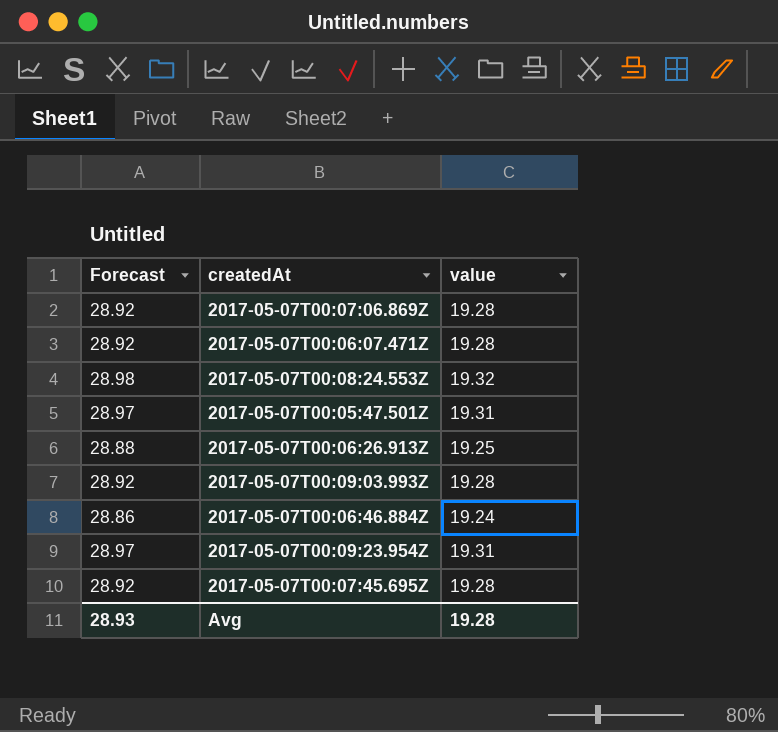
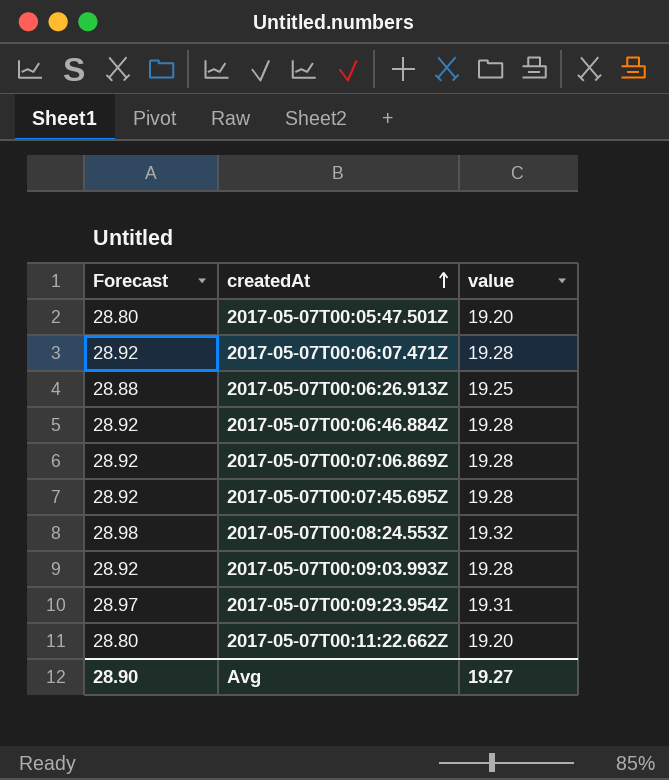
row order: none -> createdAt ascending
2017-05-07T00:05:47.501Z | Forecast: 28.97 -> 28.80
2017-05-07T00:05:47.501Z | value: 19.31 -> 19.20
2017-05-07T00:06:46.884Z | Forecast: 28.86 -> 28.92
2017-05-07T00:06:46.884Z | value: 19.24 -> 19.28
row 2017-05-07T00:11:22.662Z: none -> 28.80 | 19.20
Avg | Forecast: 28.93 -> 28.90
Avg | value: 19.28 -> 19.27

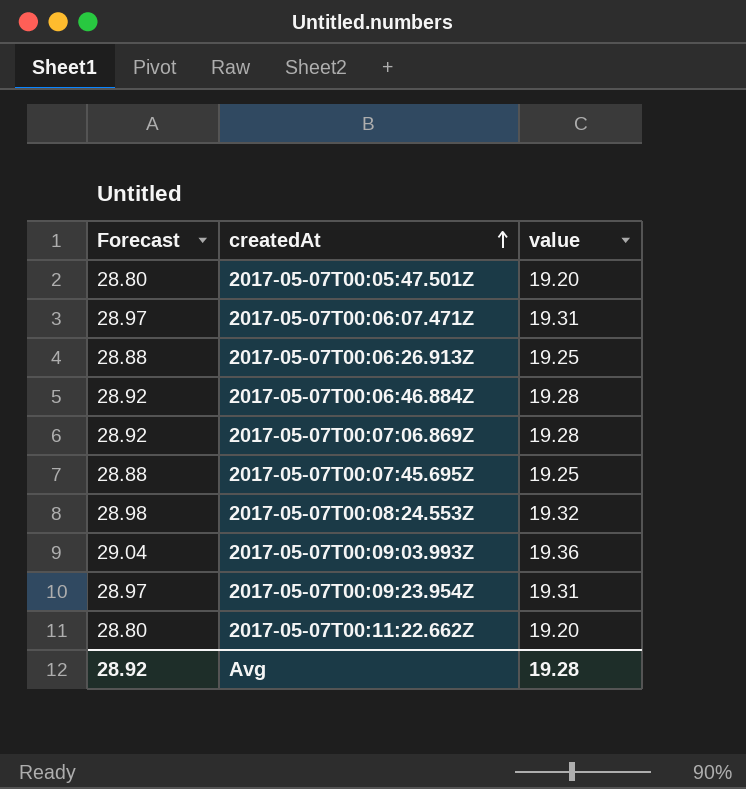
2017-05-07T00:06:07.471Z | Forecast: 28.92 -> 28.97
2017-05-07T00:06:07.471Z | value: 19.28 -> 19.31
2017-05-07T00:07:45.695Z | Forecast: 28.92 -> 28.88
2017-05-07T00:07:45.695Z | value: 19.28 -> 19.25
2017-05-07T00:09:03.993Z | Forecast: 28.92 -> 29.04
2017-05-07T00:09:03.993Z | value: 19.28 -> 19.36
Avg | Forecast: 28.90 -> 28.92
Avg | value: 19.27 -> 19.28

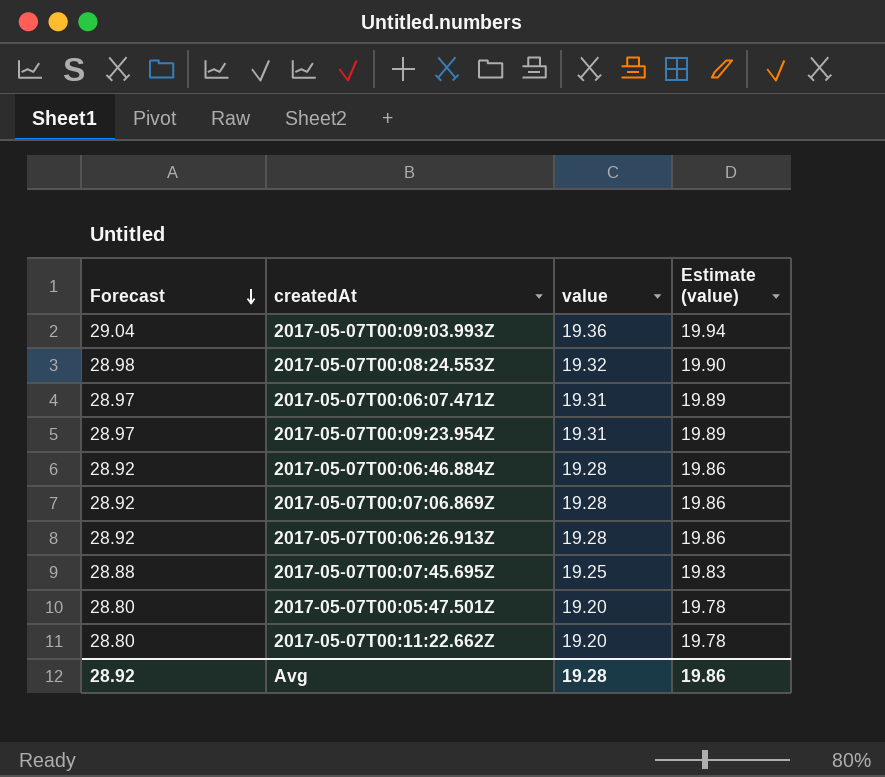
row order: createdAt ascending -> Forecast descending
column Estimate (value) | formula: none -> [value] * 1.03
2017-05-07T00:06:26.913Z | Forecast: 28.88 -> 28.92
2017-05-07T00:06:26.913Z | value: 19.25 -> 19.28

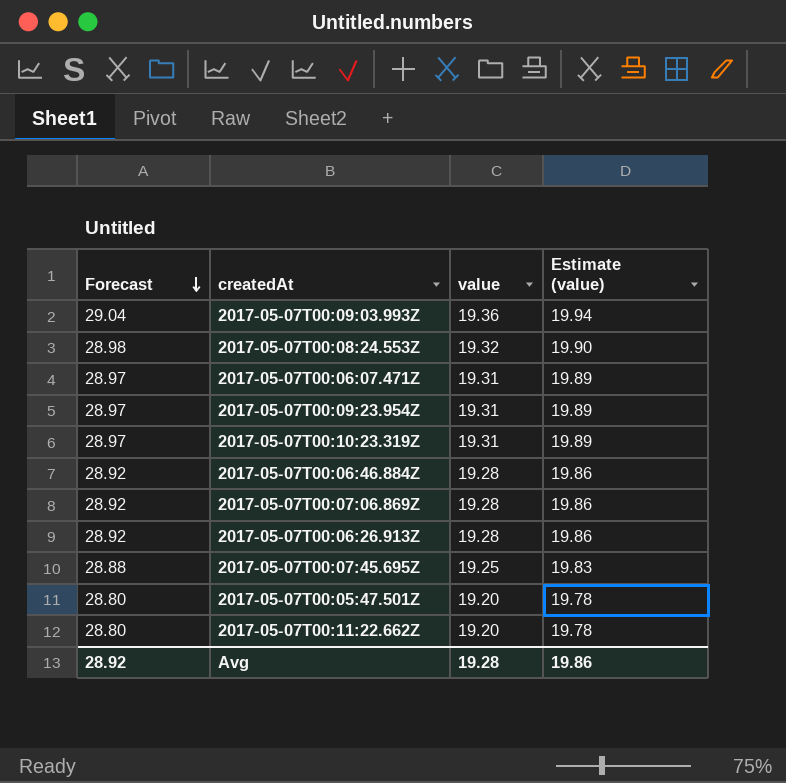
row 2017-05-07T00:10:23.319Z: none -> 28.97 | 19.31 | 19.89

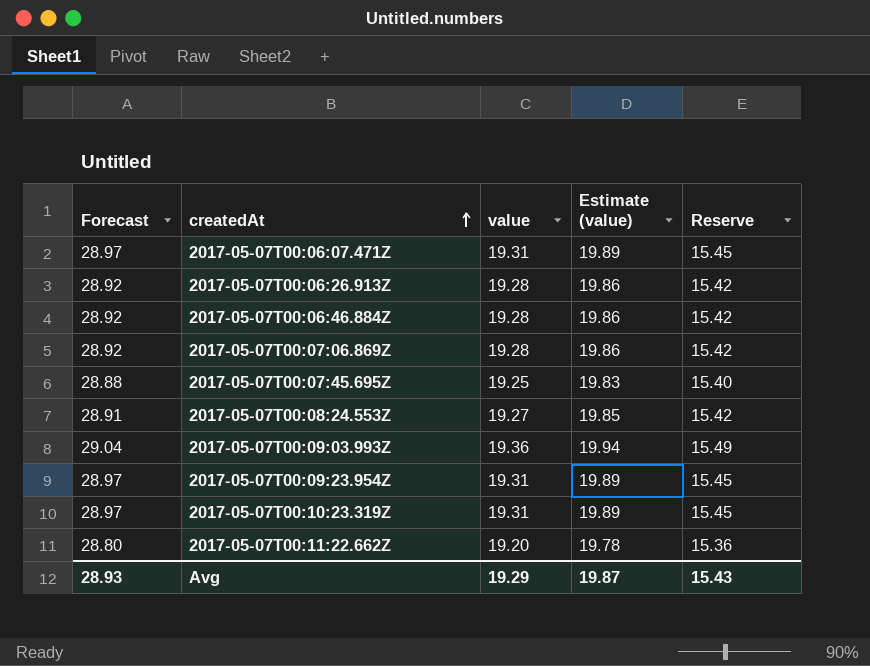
row order: Forecast descending -> createdAt ascending
column Reserve | formula: none -> [value] * 0.8
row 2017-05-07T00:05:47.501Z: 28.80 | 19.20 | 19.78 -> none
2017-05-07T00:08:24.553Z | Forecast: 28.98 -> 28.91
2017-05-07T00:08:24.553Z | value: 19.32 -> 19.27
2017-05-07T00:08:24.553Z | Estimate (value): 19.90 -> 19.85
Avg | Forecast: 28.92 -> 28.93
Avg | value: 19.28 -> 19.29
Avg | Estimate (value): 19.86 -> 19.87

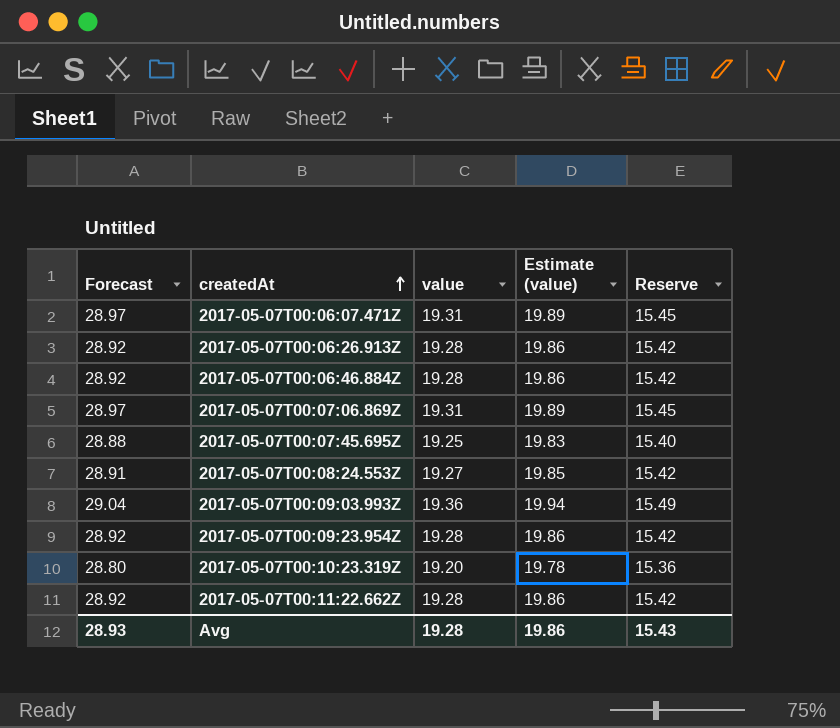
2017-05-07T00:07:06.869Z | Forecast: 28.92 -> 28.97
2017-05-07T00:07:06.869Z | value: 19.28 -> 19.31
2017-05-07T00:07:06.869Z | Estimate (value): 19.86 -> 19.89
2017-05-07T00:07:06.869Z | Reserve: 15.42 -> 15.45
2017-05-07T00:09:23.954Z | Forecast: 28.97 -> 28.92
2017-05-07T00:09:23.954Z | value: 19.31 -> 19.28
2017-05-07T00:09:23.954Z | Estimate (value): 19.89 -> 19.86
2017-05-07T00:09:23.954Z | Reserve: 15.45 -> 15.42
2017-05-07T00:10:23.319Z | Forecast: 28.97 -> 28.80
2017-05-07T00:10:23.319Z | value: 19.31 -> 19.20
2017-05-07T00:10:23.319Z | Estimate (value): 19.89 -> 19.78
2017-05-07T00:10:23.319Z | Reserve: 15.45 -> 15.36
2017-05-07T00:11:22.662Z | Forecast: 28.80 -> 28.92
2017-05-07T00:11:22.662Z | value: 19.20 -> 19.28
2017-05-07T00:11:22.662Z | Estimate (value): 19.78 -> 19.86
2017-05-07T00:11:22.662Z | Reserve: 15.36 -> 15.42
Avg | value: 19.29 -> 19.28
Avg | Estimate (value): 19.87 -> 19.86

